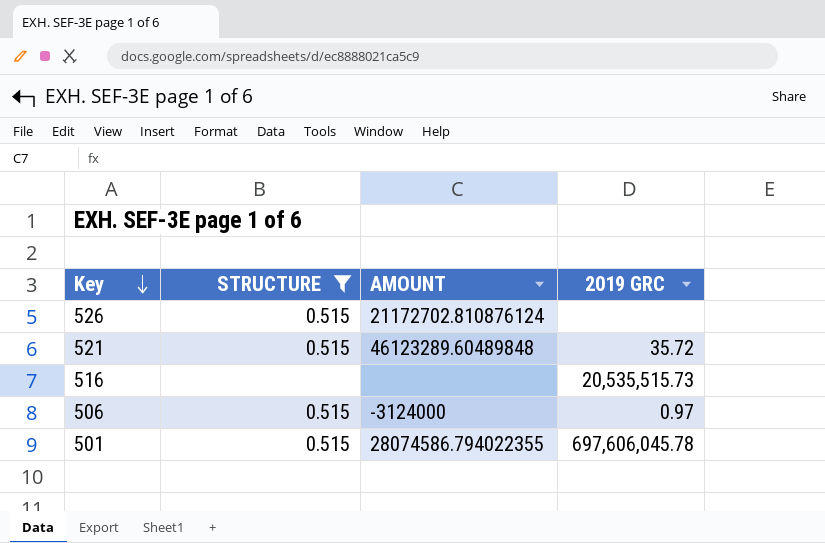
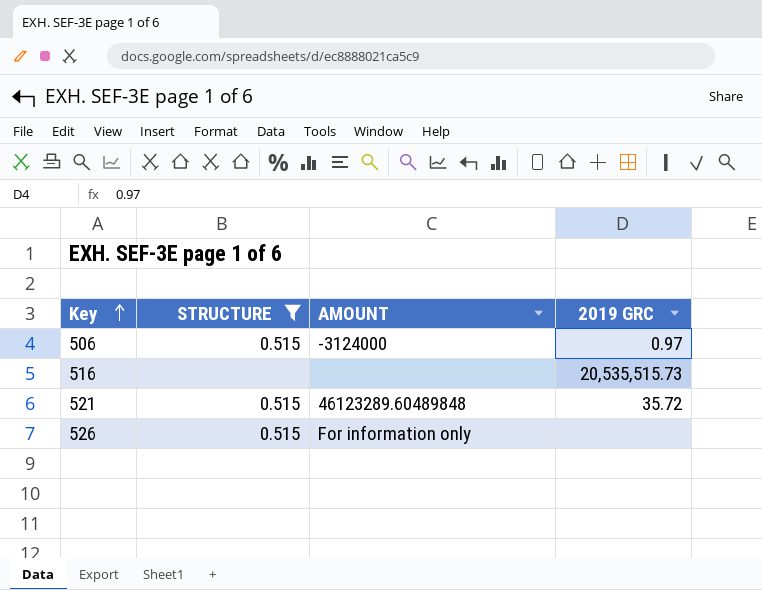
row order: Key descending -> Key ascending
row 501: 0.515 | 28074586.794022355 | 697,606,045.78 -> none
526 | AMOUNT: 21172702.810876124 -> For information only

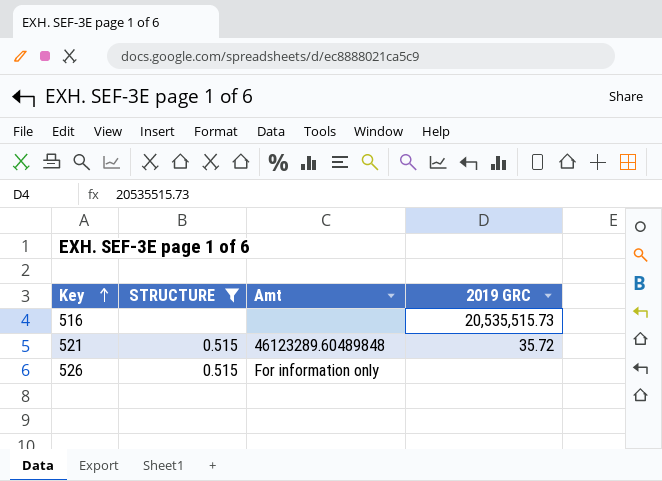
column name: AMOUNT -> Amt
row 506: 0.515 | -3124000 | 0.97 -> none

